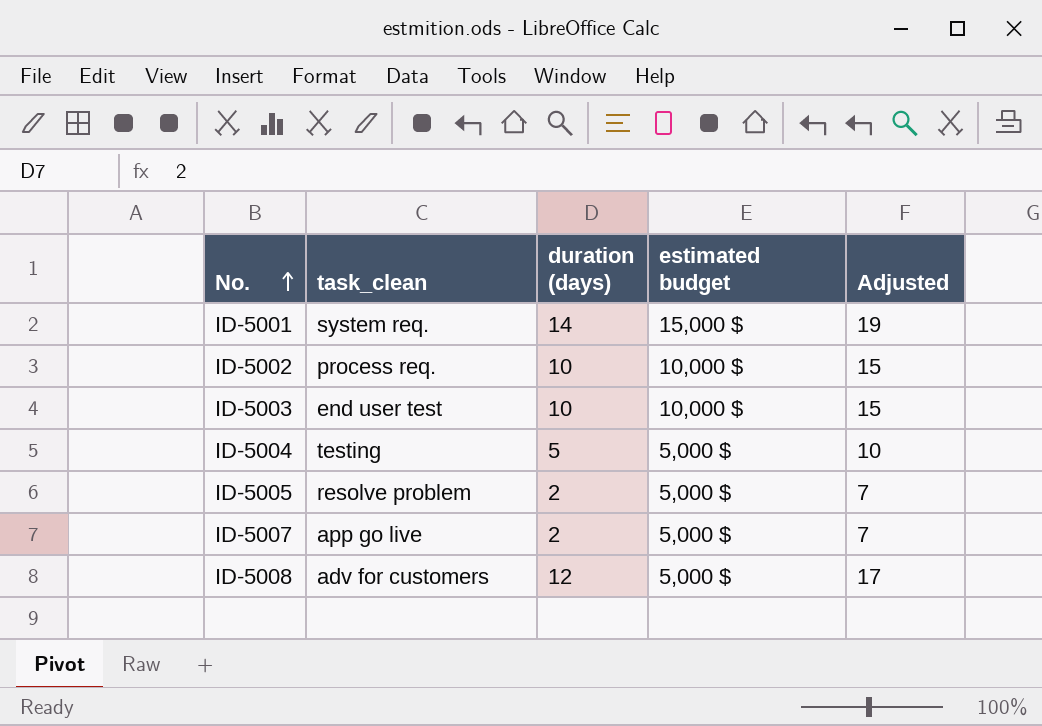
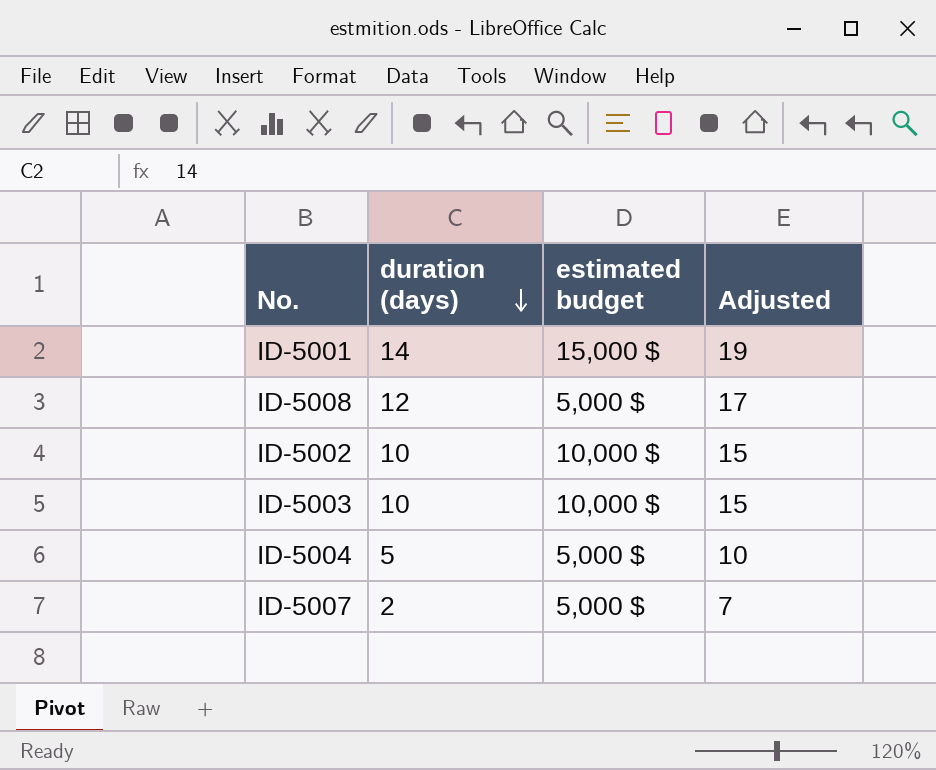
row order: No. ascending -> duration (days) descending
column task_clean | position: 2 -> none
row ID-5005: resolve problem | 2 | 5,000 $ | 7 -> none

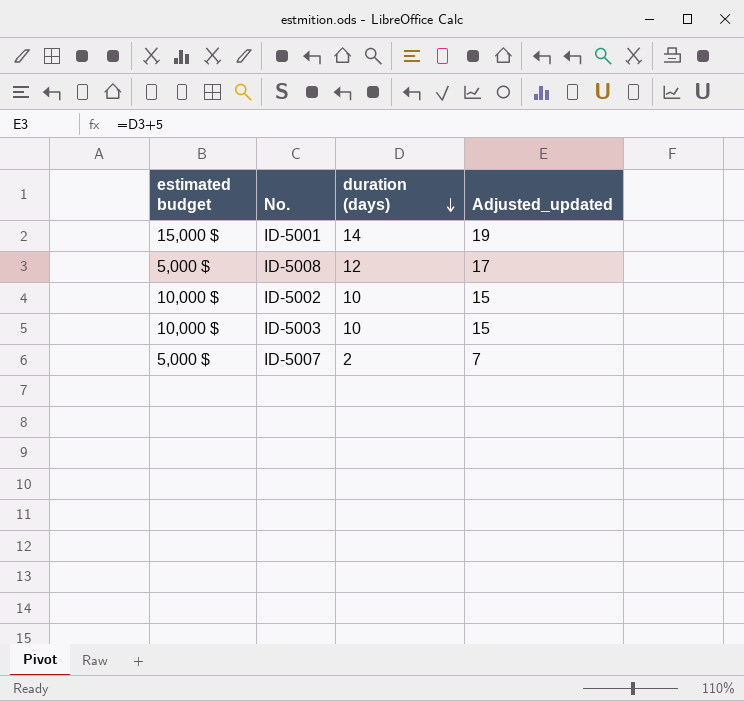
column estimated budget | position: 3 -> 1
column name: Adjusted -> Adjusted_updated
row ID-5004: 5 | 5,000 $ | 10 -> none

